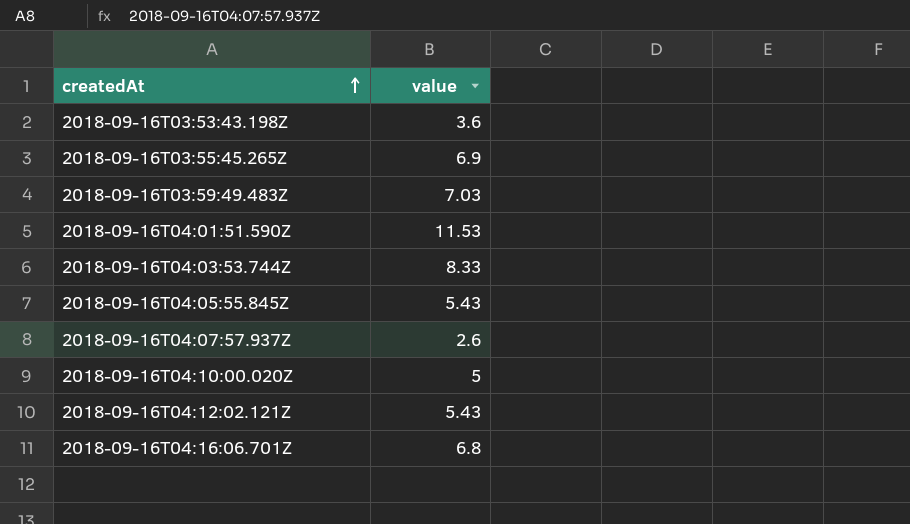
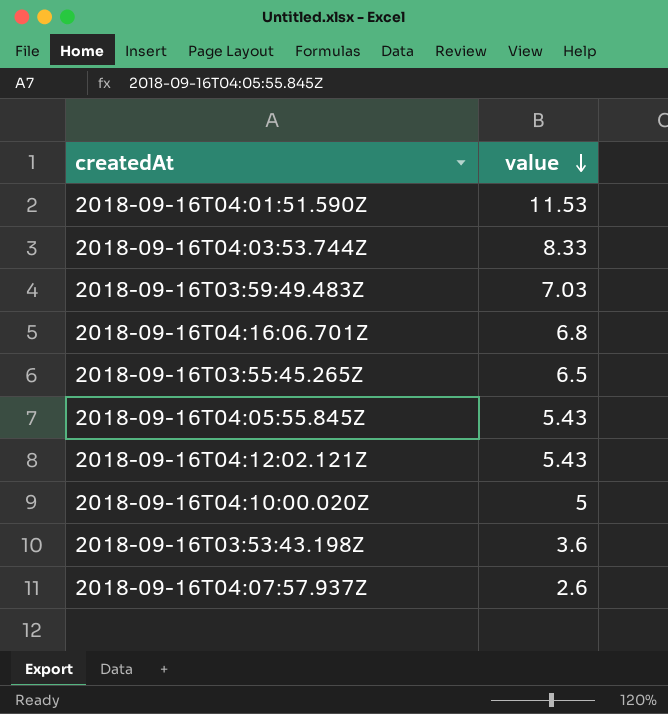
row order: createdAt ascending -> value descending
2018-09-16T03:55:45.265Z | value: 6.9 -> 6.5

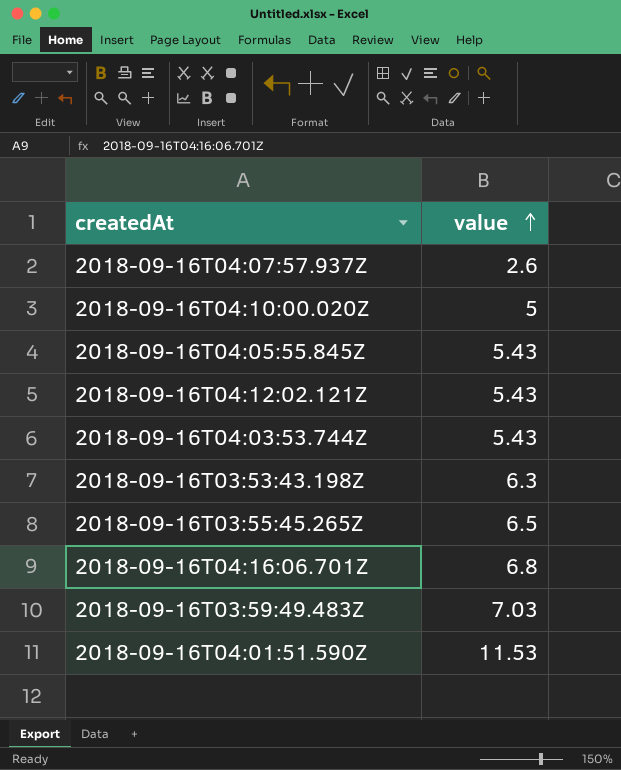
row order: value descending -> value ascending
2018-09-16T04:03:53.744Z | value: 8.33 -> 5.43
2018-09-16T03:53:43.198Z | value: 3.6 -> 6.3

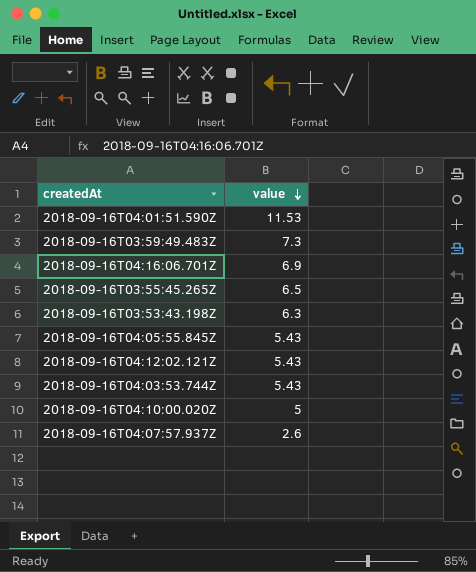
row order: value ascending -> value descending
2018-09-16T03:59:49.483Z | value: 7.03 -> 7.3
2018-09-16T04:16:06.701Z | value: 6.8 -> 6.9

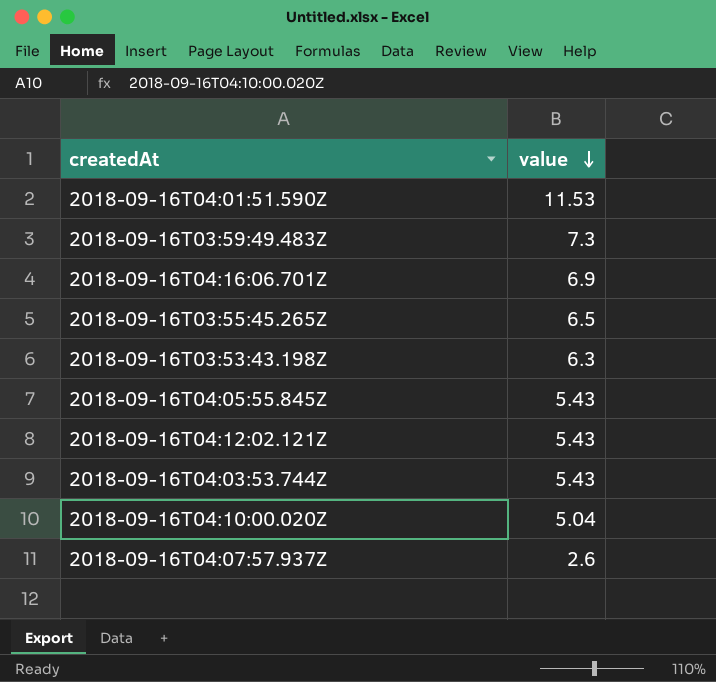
2018-09-16T04:10:00.020Z | value: 5 -> 5.04

